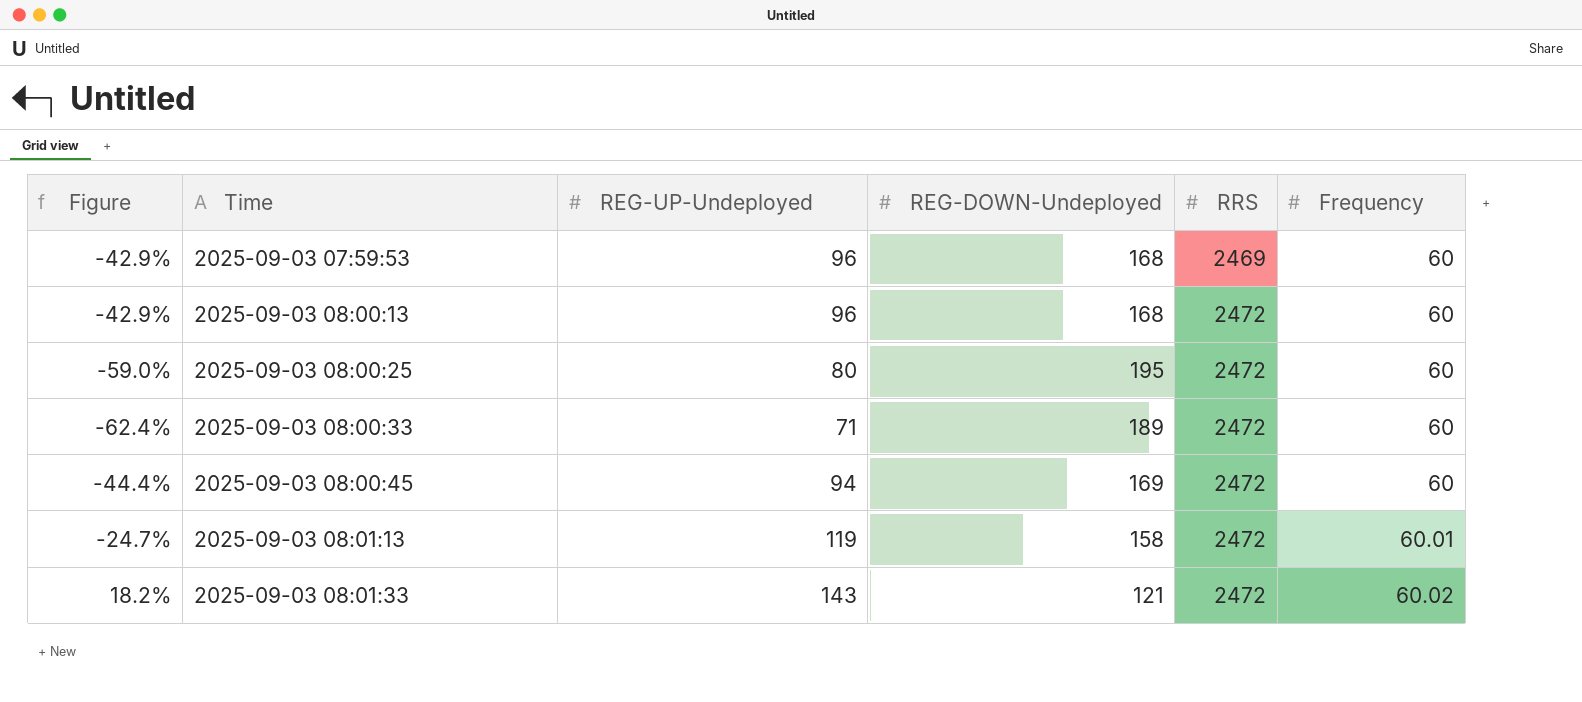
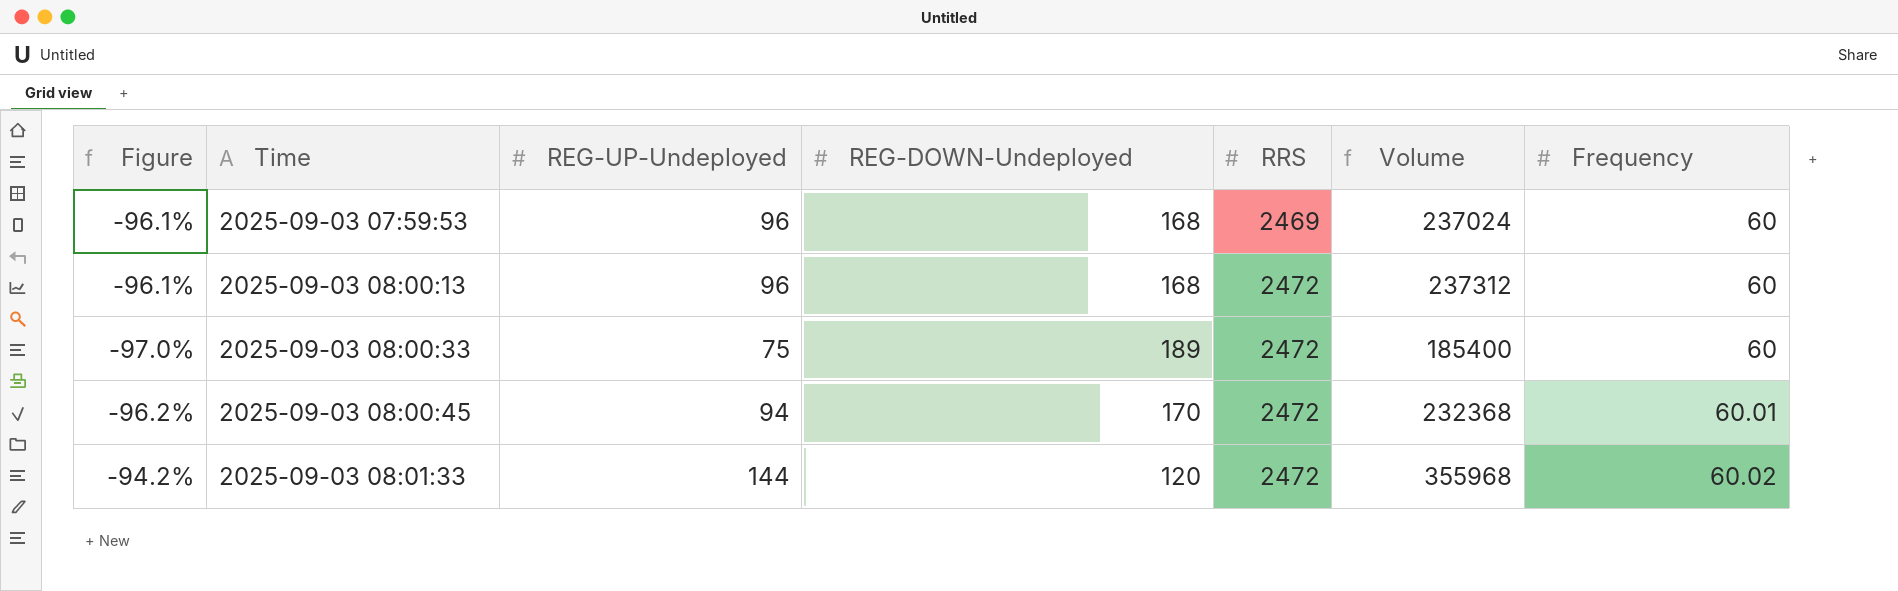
column Figure | formula: ([REG-UP-Undeployed] - [REG-DOWN-Undeployed]) / [REG-DOWN-Undeployed] -> ([REG-UP-Undeployed] - [RRS]) / [RRS]
column Volume | formula: none -> [REG-UP-Undeployed] * [RRS]
row 2025-09-03 08:00:25: -59.0% | 80 | 195 | 2472 | 60 -> none
row 2025-09-03 08:01:13: -24.7% | 119 | 158 | 2472 | 60.01 -> none
2025-09-03 08:00:33 | REG-UP-Undeployed: 71 -> 75
2025-09-03 08:00:45 | REG-DOWN-Undeployed: 169 -> 170
2025-09-03 08:00:45 | Frequency: 60 -> 60.01
2025-09-03 08:01:33 | REG-UP-Undeployed: 143 -> 144
2025-09-03 08:01:33 | REG-DOWN-Undeployed: 121 -> 120

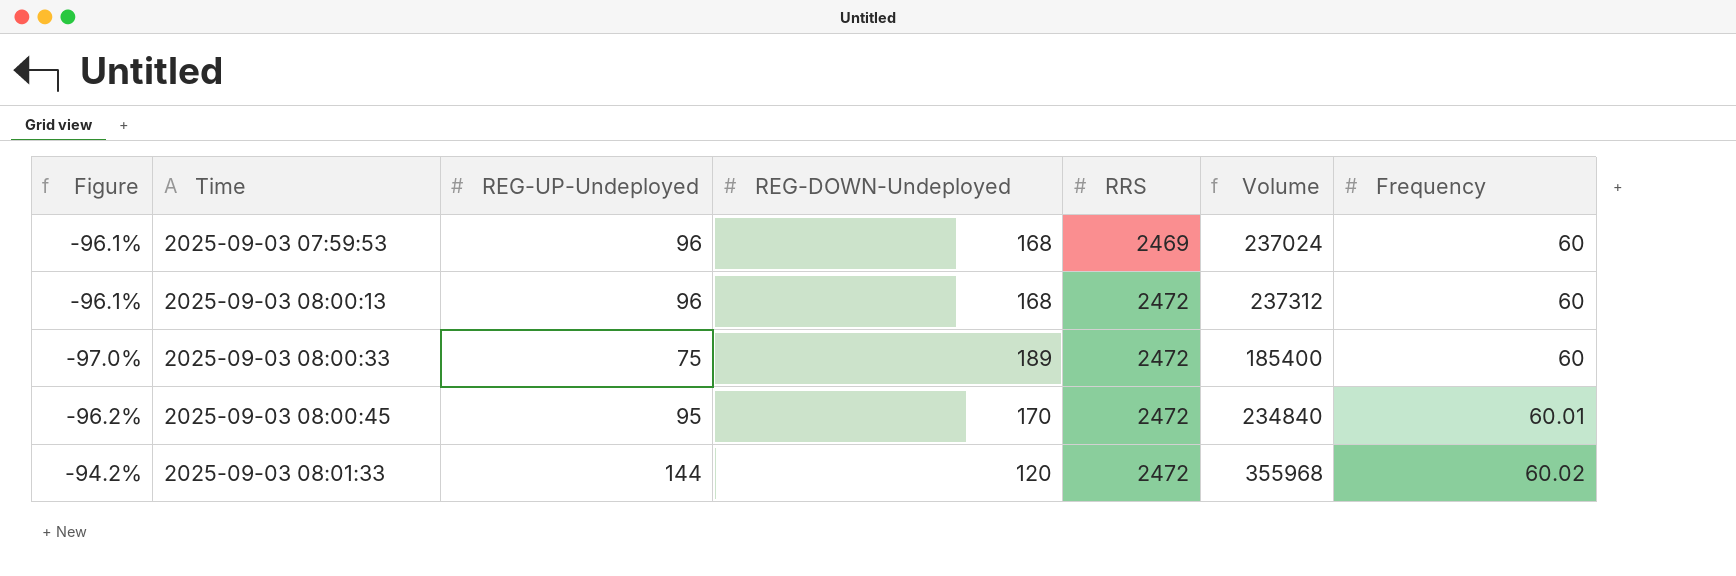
2025-09-03 08:00:45 | REG-UP-Undeployed: 94 -> 95
2025-09-03 08:00:45 | Volume: 232368 -> 234840

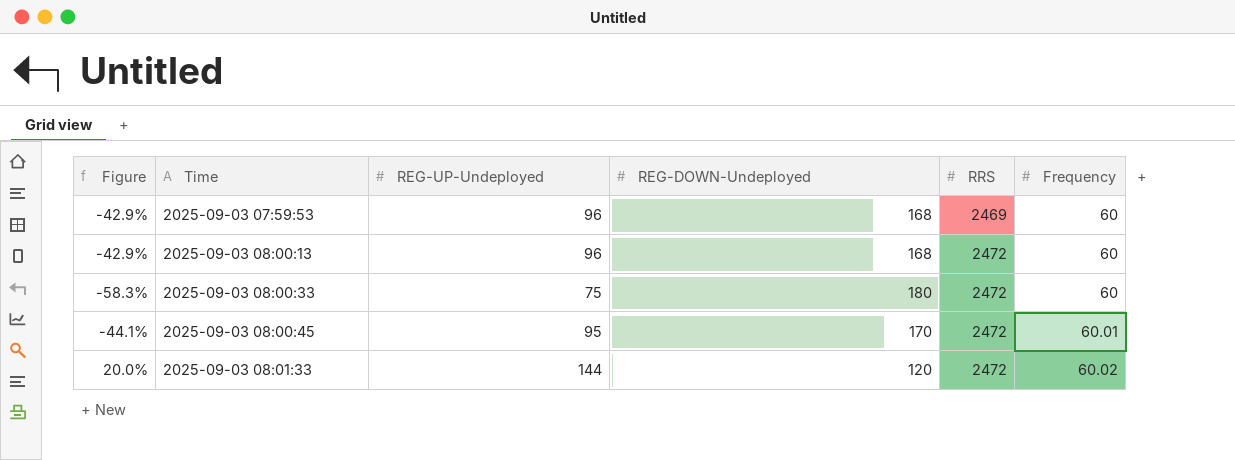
column Volume | formula: [REG-UP-Undeployed] * [RRS] -> none
column Figure | formula: ([REG-UP-Undeployed] - [RRS]) / [RRS] -> ([REG-UP-Undeployed] - [REG-DOWN-Undeployed]) / [REG-DOWN-Undeployed]
2025-09-03 08:00:33 | REG-DOWN-Undeployed: 189 -> 180

